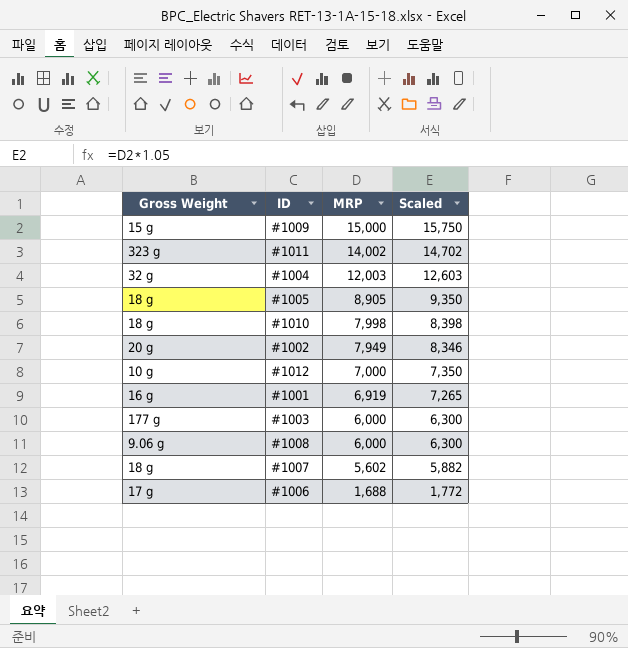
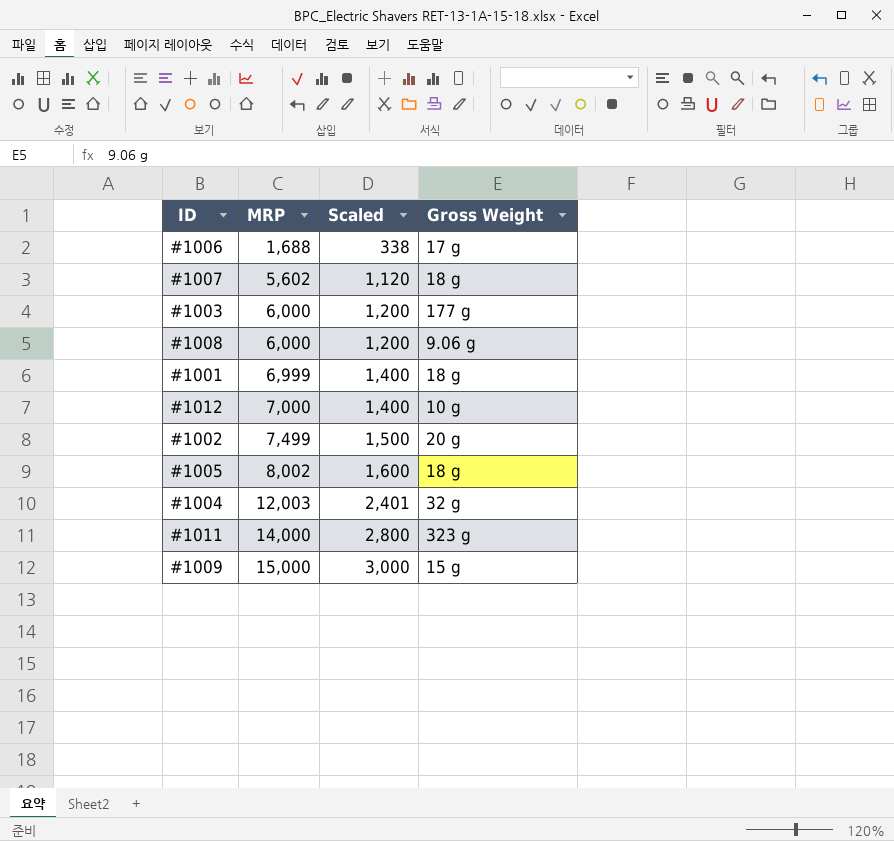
row order: MRP descending -> MRP ascending
column Scaled | formula: [MRP] * 1.05 -> [MRP] * 0.2
column Gross Weight | position: 1 -> 4
row #1010: 18 g | 7,998 | 8,398 -> none
#1001 | MRP: 6,919 -> 6,999
#1001 | Gross Weight: 16 g -> 18 g
#1002 | MRP: 7,949 -> 7,499
#1005 | MRP: 8,905 -> 8,002
#1011 | MRP: 14,002 -> 14,000

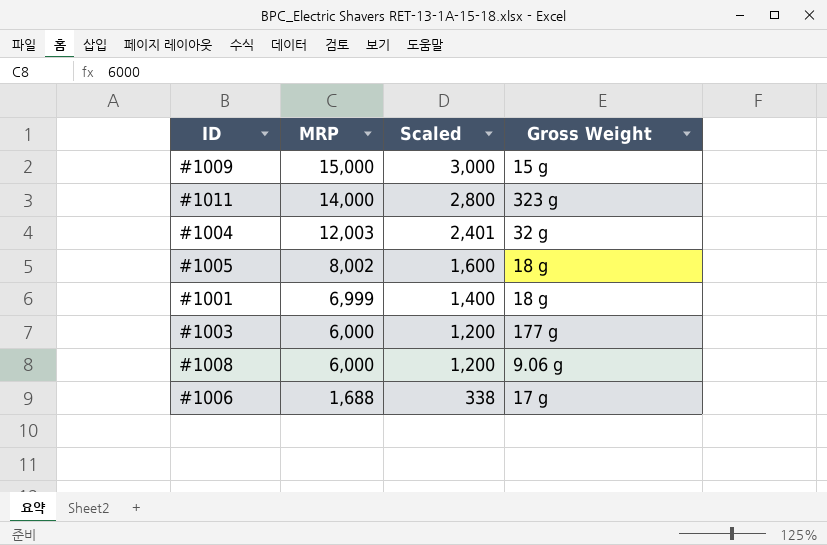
row order: MRP ascending -> MRP descending
row #1007: 5,602 | 1,120 | 18 g -> none
row #1012: 7,000 | 1,400 | 10 g -> none
row #1002: 7,499 | 1,500 | 20 g -> none

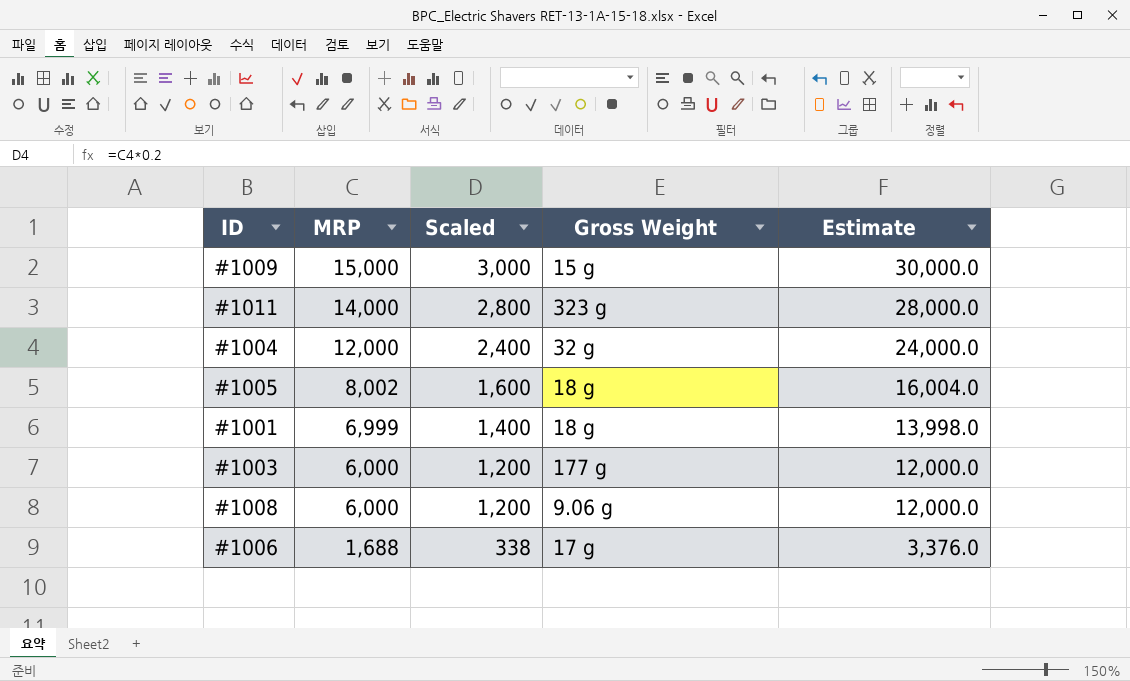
column Estimate | formula: none -> [MRP] * 2
#1004 | MRP: 12,003 -> 12,000
#1004 | Scaled: 2,401 -> 2,400

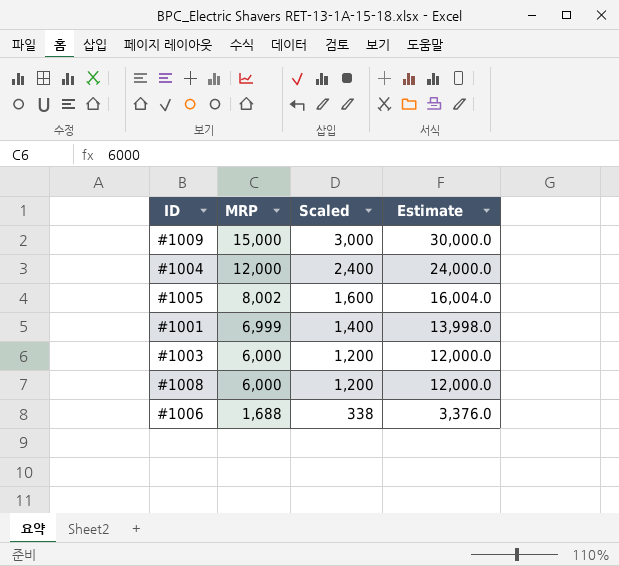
column Gross Weight | position: 4 -> none
row #1011: 14,000 | 2,800 | 323 g | 28,000.0 -> none

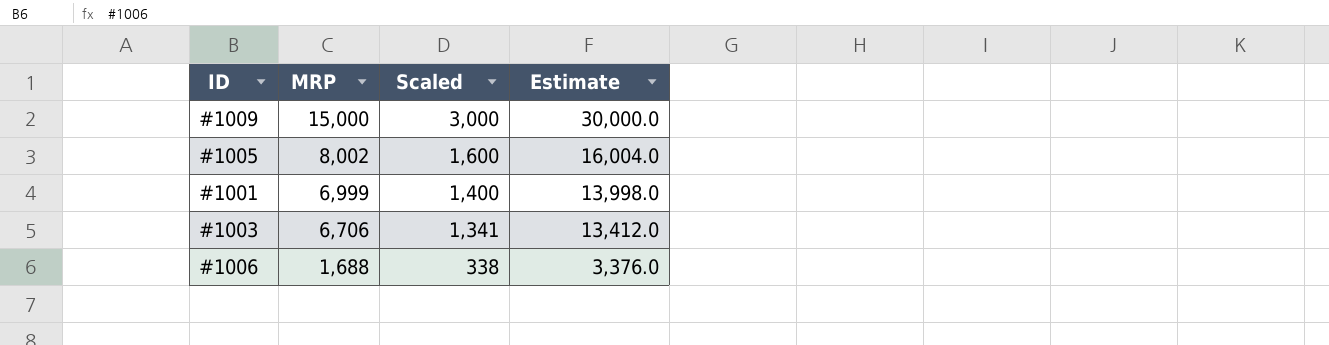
row #1004: 12,000 | 2,400 | 24,000.0 -> none
row #1008: 6,000 | 1,200 | 12,000.0 -> none
#1003 | MRP: 6,000 -> 6,706
#1003 | Scaled: 1,200 -> 1,341
#1003 | Estimate: 12,000.0 -> 13,412.0

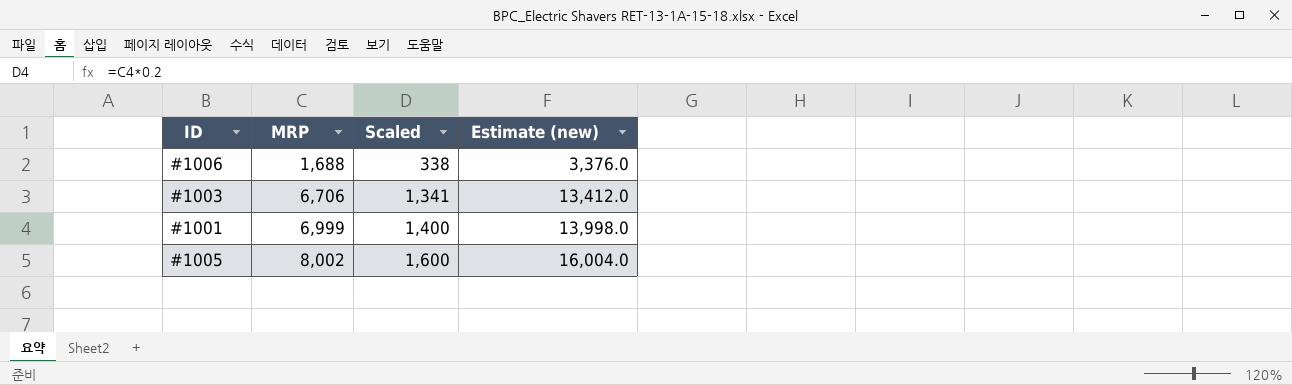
row order: MRP descending -> MRP ascending
column name: Estimate -> Estimate (new)
row #1009: 15,000 | 3,000 | 30,000.0 -> none

